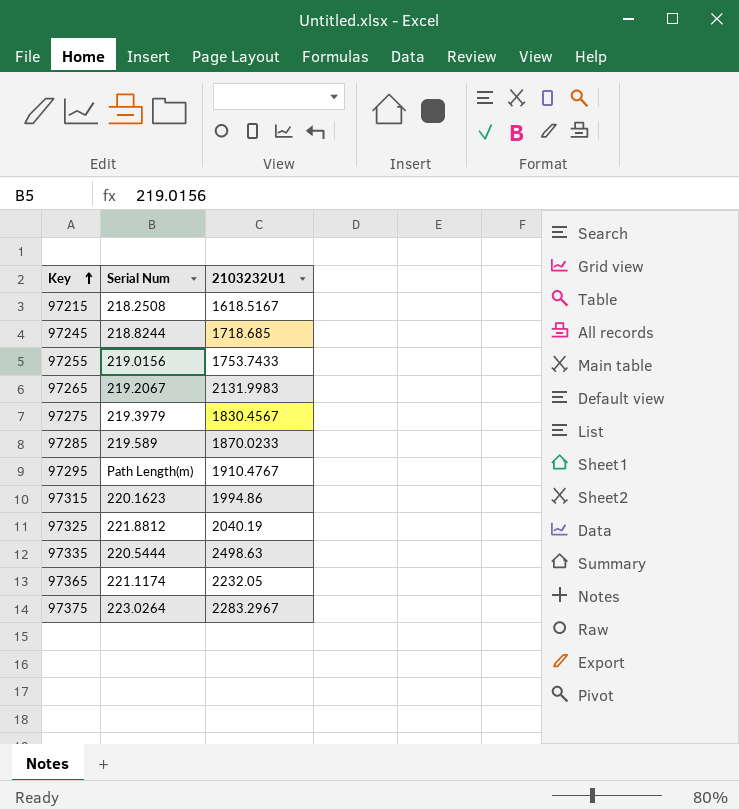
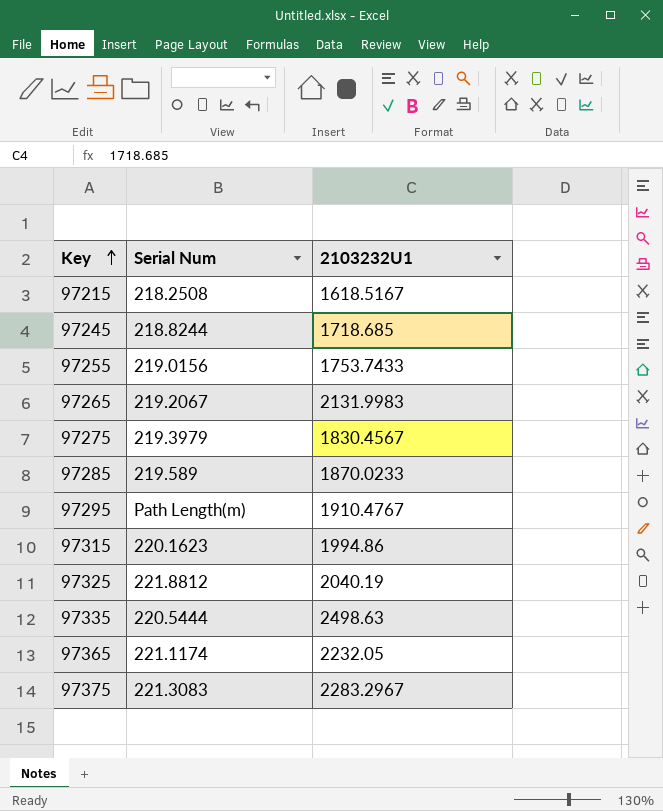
97375 | Serial Num: 223.0264 -> 221.3083

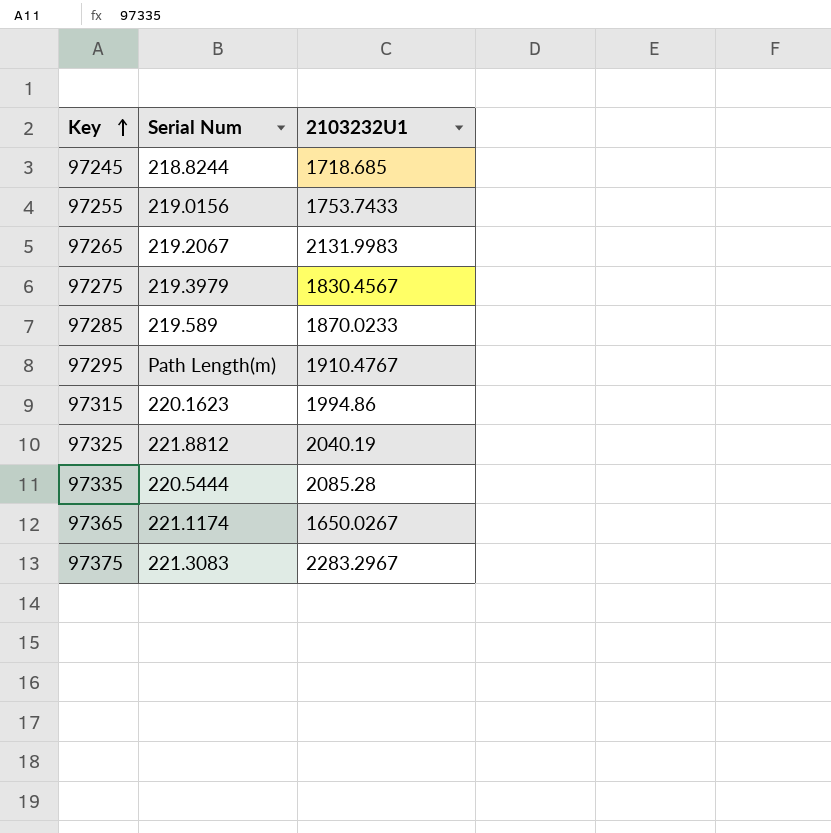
row 97215: 218.2508 | 1618.5167 -> none
97335 | 2103232U1: 2498.63 -> 2085.28
97365 | 2103232U1: 2232.05 -> 1650.0267

